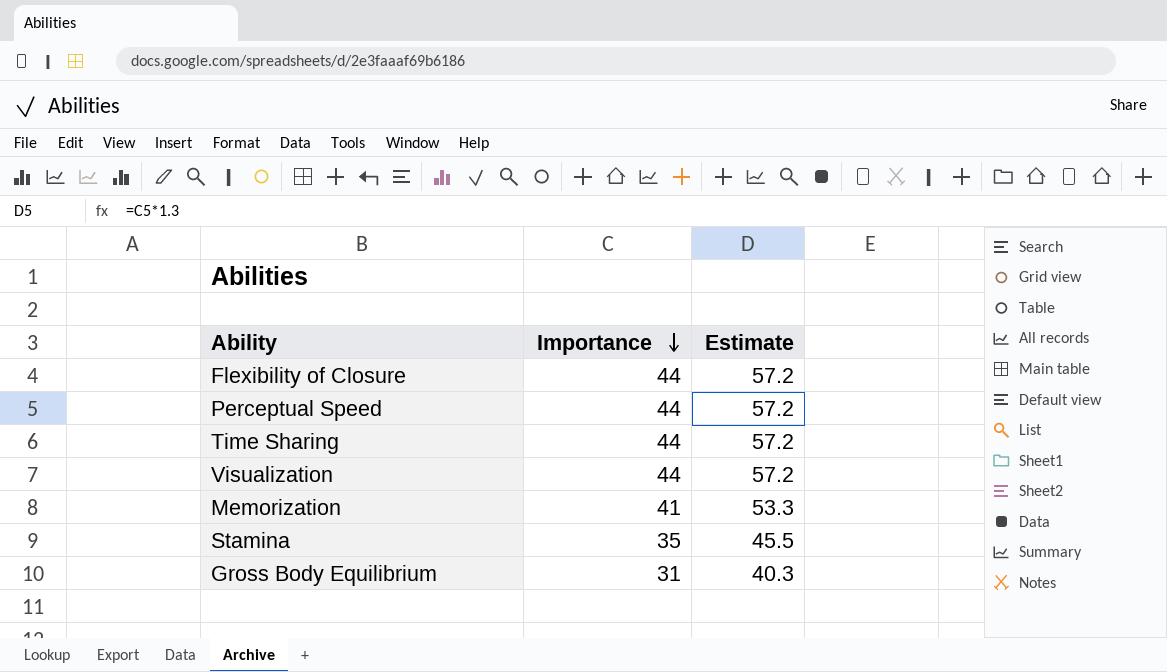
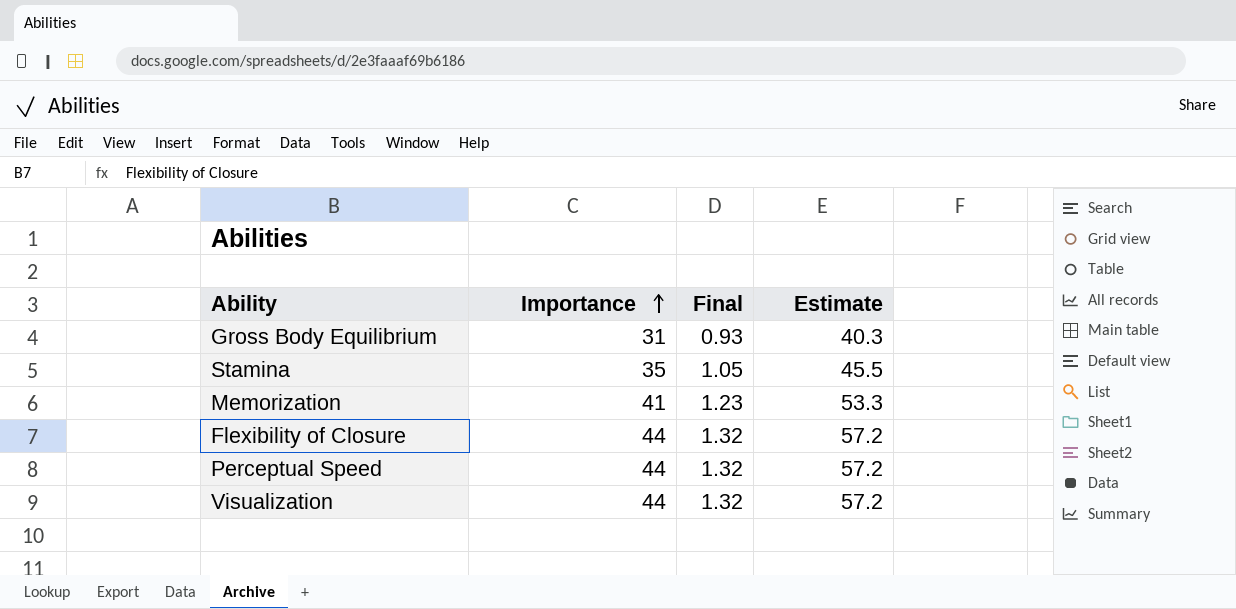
row order: Importance descending -> Importance ascending
column Final | formula: none -> [Importance] * 0.03
row Time Sharing: 44 | 57.2 -> none

